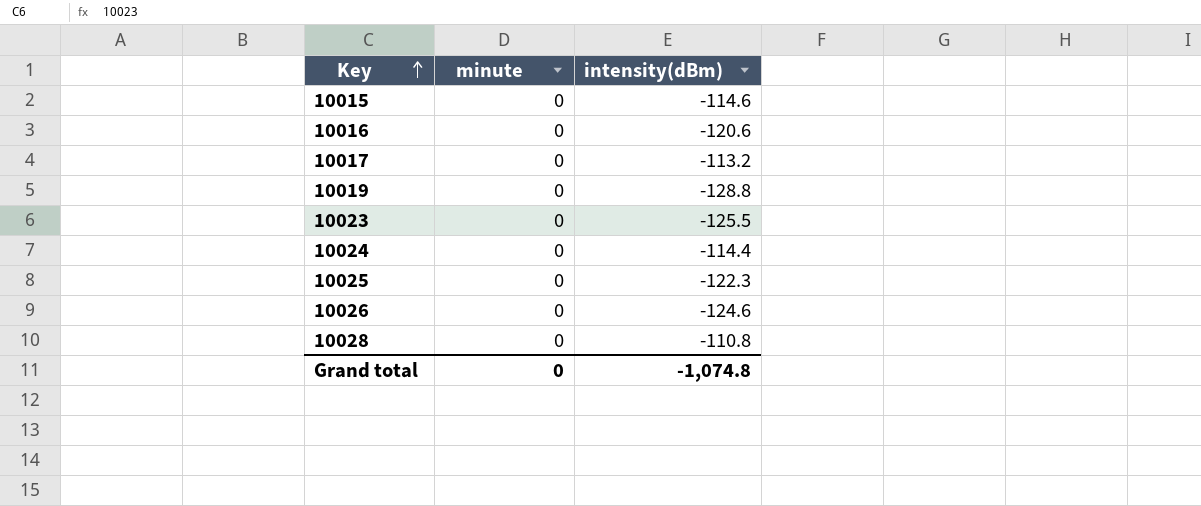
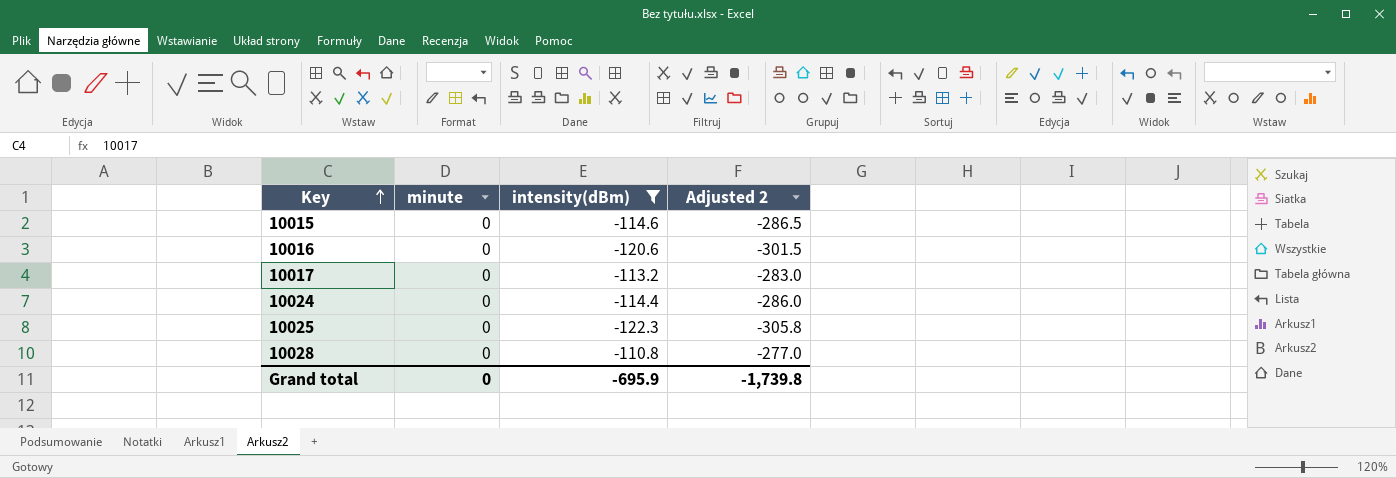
filter: none -> intensity(dBm) >= -122.3
column Adjusted 2 | formula: none -> [intensity(dBm)] * 2.5
Grand total | intensity(dBm): -1,074.8 -> -695.9

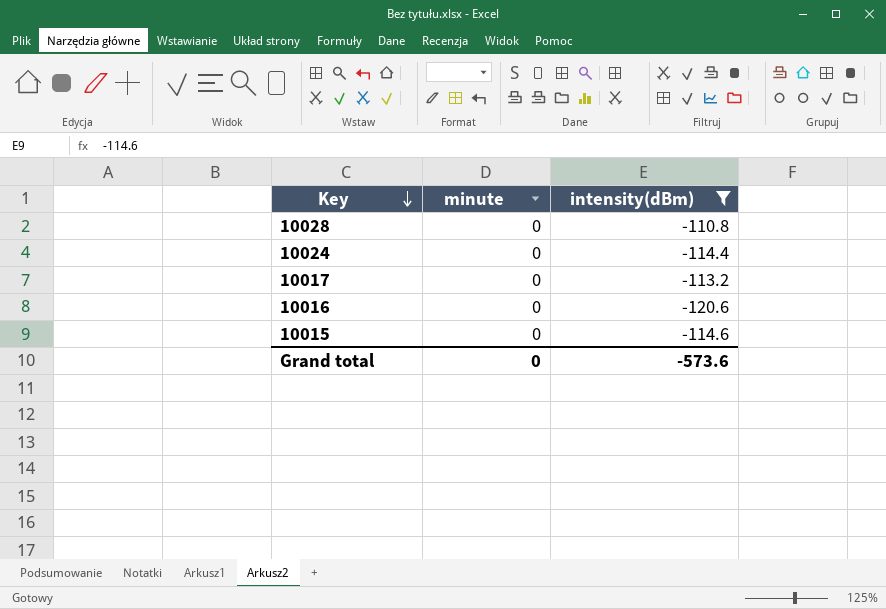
row order: Key ascending -> Key descending
column Adjusted 2 | formula: [intensity(dBm)] * 2.5 -> none
row 10025: 0 | -122.3 | -305.8 -> none
Grand total | intensity(dBm): -695.9 -> -573.6

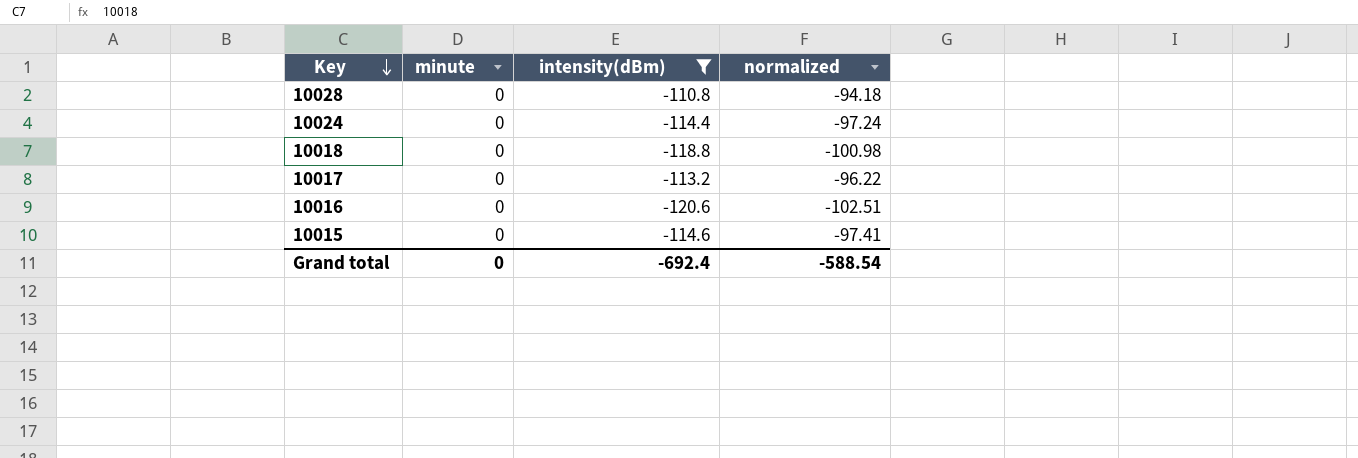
column normalized | formula: none -> [intensity(dBm)] * 0.85
row 10018: none -> 0 | -118.8 | -100.98
Grand total | intensity(dBm): -573.6 -> -692.4

